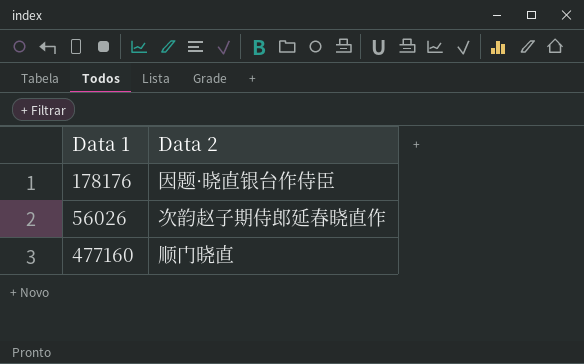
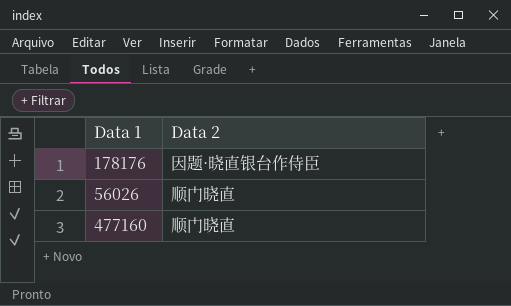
56026 | Data 2: 次韵赵子期侍郎延春晓直作 -> 顺门晓直

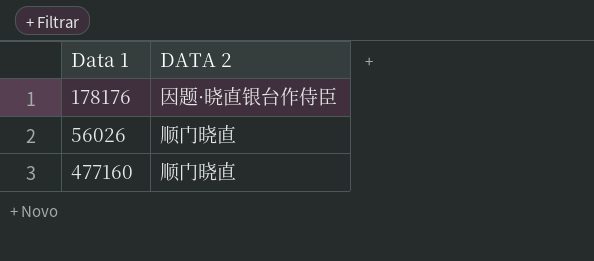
column name: Data 2 -> DATA 2

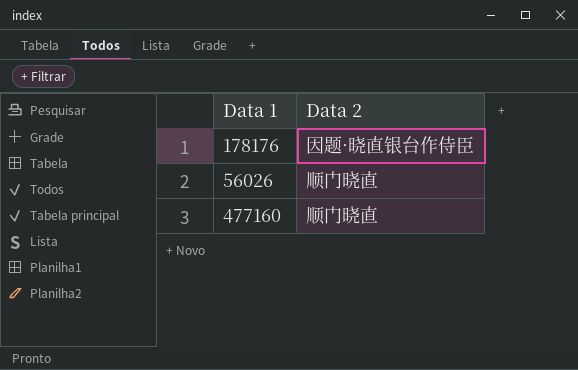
column name: DATA 2 -> Data 2

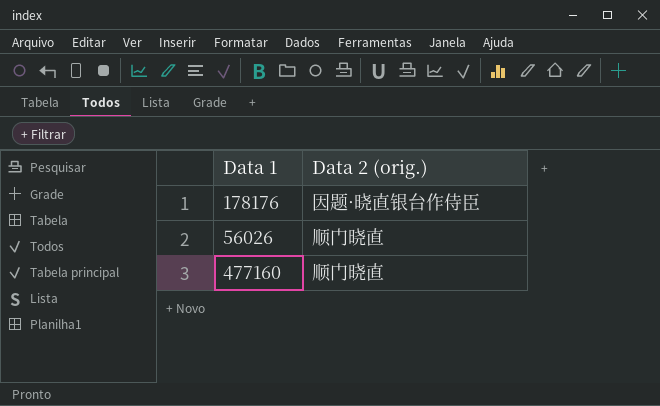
column name: Data 2 -> Data 2 (orig.)

